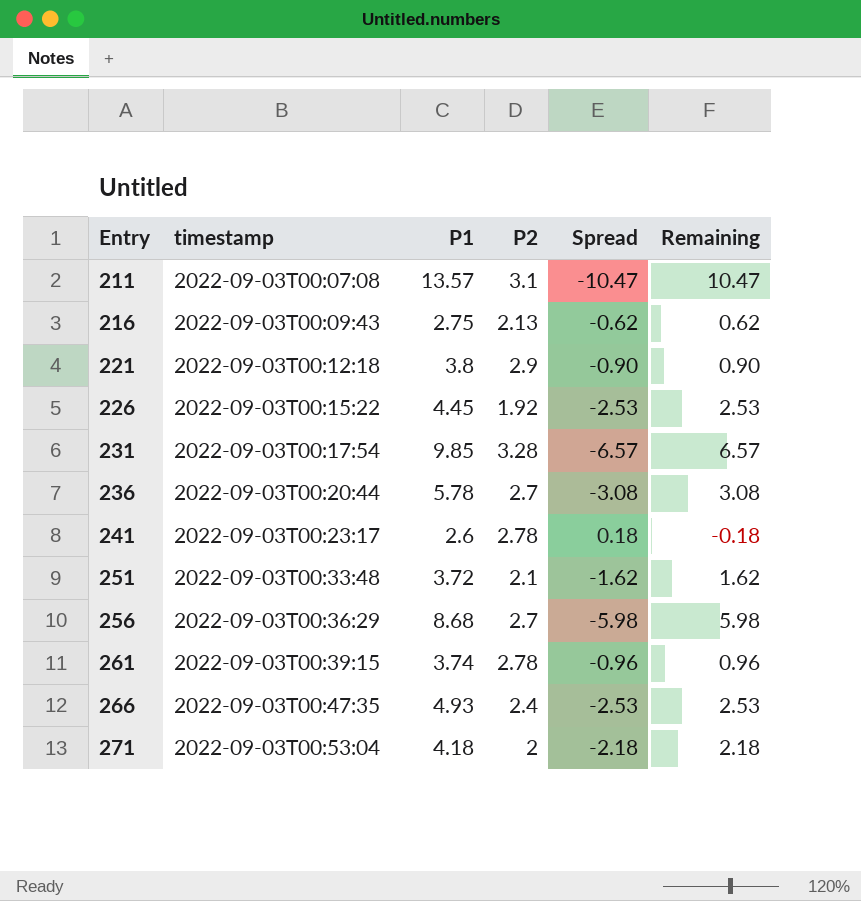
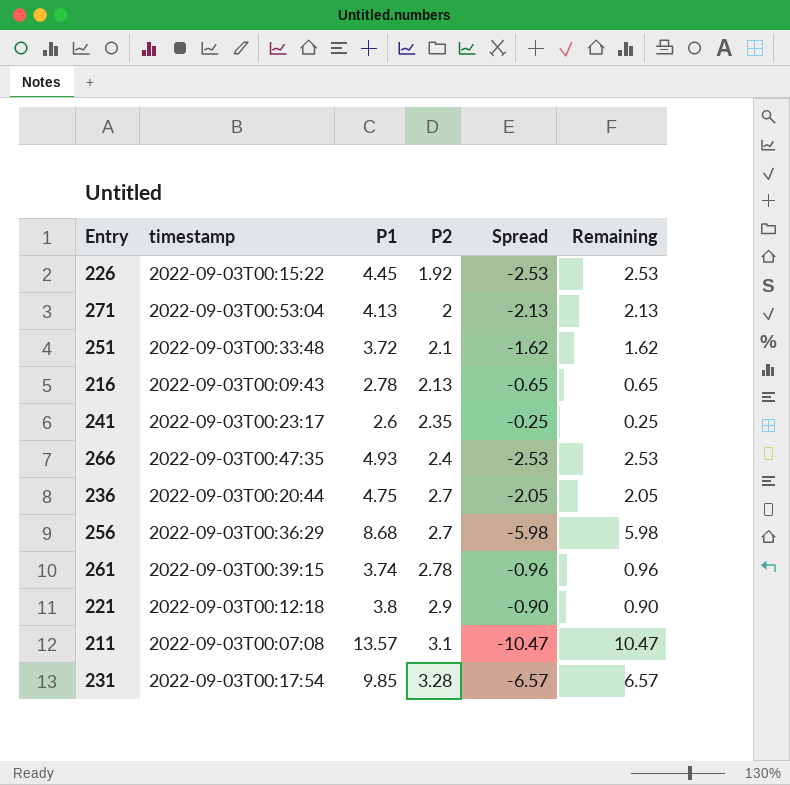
row order: Entry ascending -> P2 ascending
271 | P1: 4.18 -> 4.13
271 | Spread: -2.18 -> -2.13
271 | Remaining: 2.18 -> 2.13
216 | P1: 2.75 -> 2.78
216 | Spread: -0.62 -> -0.65
216 | Remaining: 0.62 -> 0.65
241 | P2: 2.78 -> 2.35
241 | Spread: 0.18 -> -0.25
241 | Remaining: -0.18 -> 0.25
236 | P1: 5.78 -> 4.75
236 | Spread: -3.08 -> -2.05
236 | Remaining: 3.08 -> 2.05

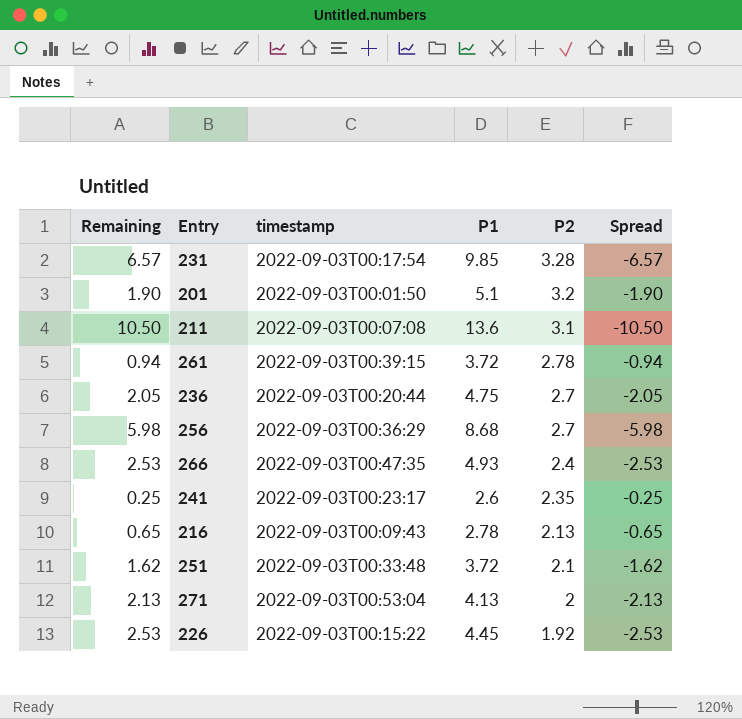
row order: P2 ascending -> P2 descending
column Remaining | position: 6 -> 1
row 221: 2022-09-03T00:12:18 | 3.8 | 2.9 | -0.90 | 0.90 -> none
row 201: none -> 1.90 | 2022-09-03T00:01:50 | 5.1 | 3.2 | -1.90
211 | Remaining: 10.47 -> 10.50
211 | P1: 13.57 -> 13.6
211 | Spread: -10.47 -> -10.50
261 | Remaining: 0.96 -> 0.94
261 | P1: 3.74 -> 3.72
261 | Spread: -0.96 -> -0.94

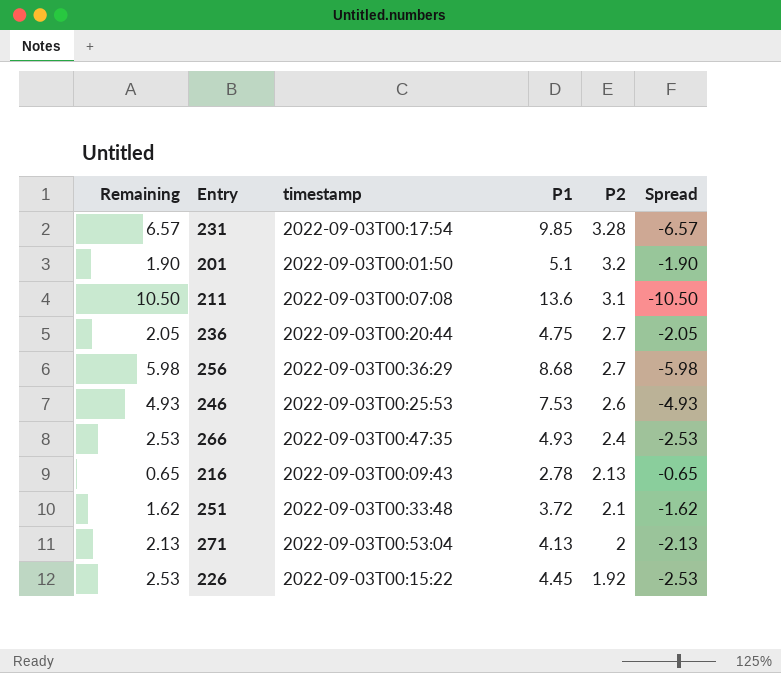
row 261: 0.94 | 2022-09-03T00:39:15 | 3.72 | 2.78 | -0.94 -> none
row 241: 0.25 | 2022-09-03T00:23:17 | 2.6 | 2.35 | -0.25 -> none
row 246: none -> 4.93 | 2022-09-03T00:25:53 | 7.53 | 2.6 | -4.93

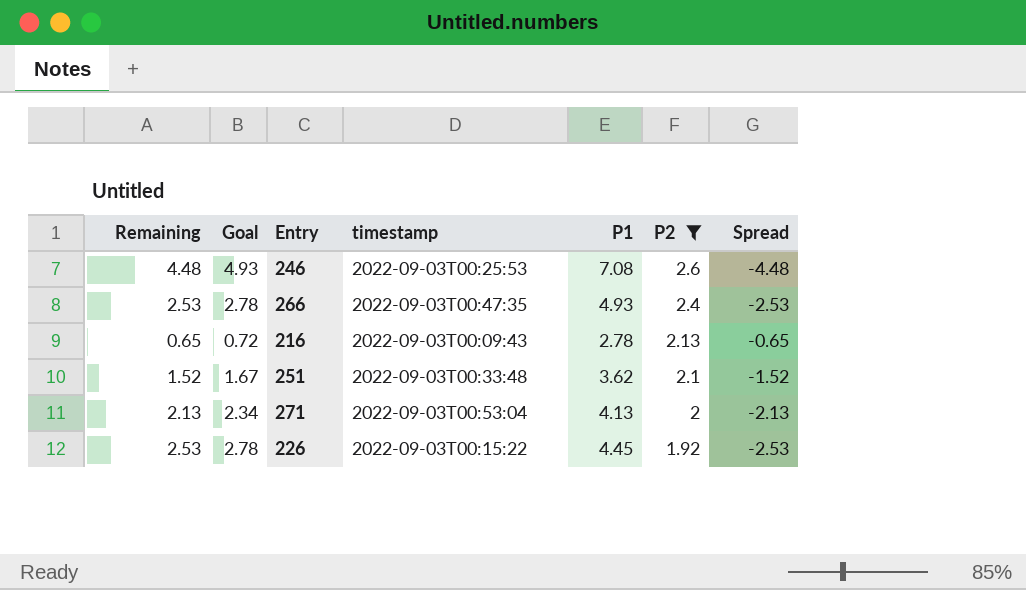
filter: none -> P2 <= 2.6
column Goal | formula: none -> [Remaining] * 1.1
246 | Remaining: 4.93 -> 4.48
246 | P1: 7.53 -> 7.08
246 | Spread: -4.93 -> -4.48
251 | Remaining: 1.62 -> 1.52
251 | P1: 3.72 -> 3.62
251 | Spread: -1.62 -> -1.52

